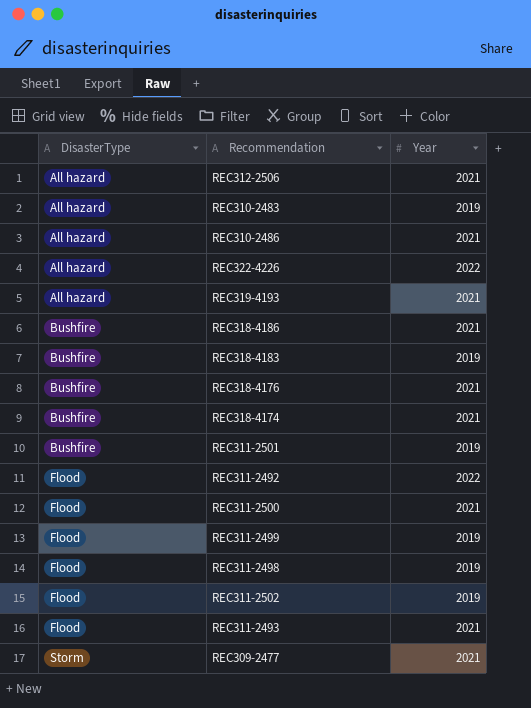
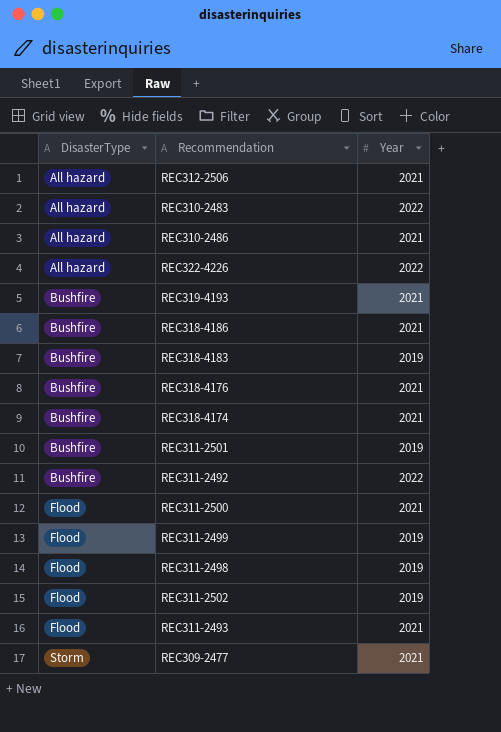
REC310-2483 | Year: 2019 -> 2022
REC319-4193 | DisasterType: All hazard -> Bushfire
REC311-2492 | DisasterType: Flood -> Bushfire

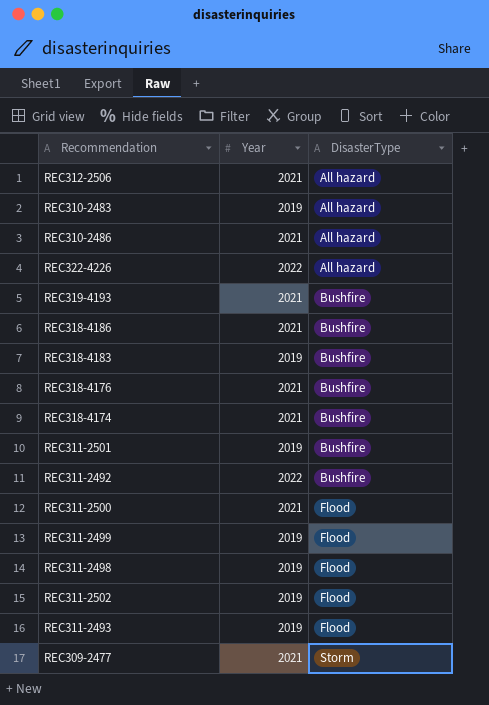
column DisasterType | position: 1 -> 3
REC310-2483 | Year: 2022 -> 2019
REC311-2493 | Year: 2021 -> 2019

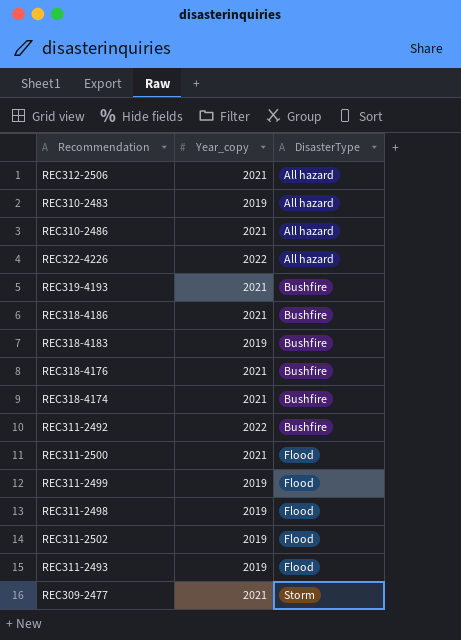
column name: Year -> Year_copy
row REC311-2501: 2019 | Bushfire -> none

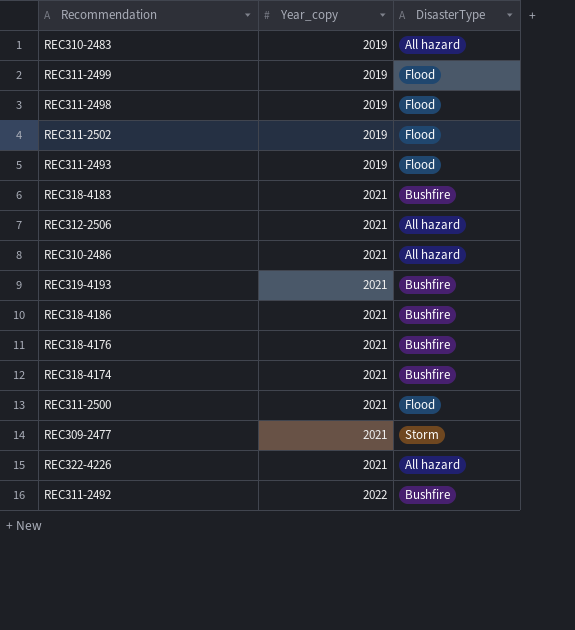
row order: DisasterType ascending -> Year_copy ascending
REC318-4183 | Year_copy: 2019 -> 2021
REC322-4226 | Year_copy: 2022 -> 2021

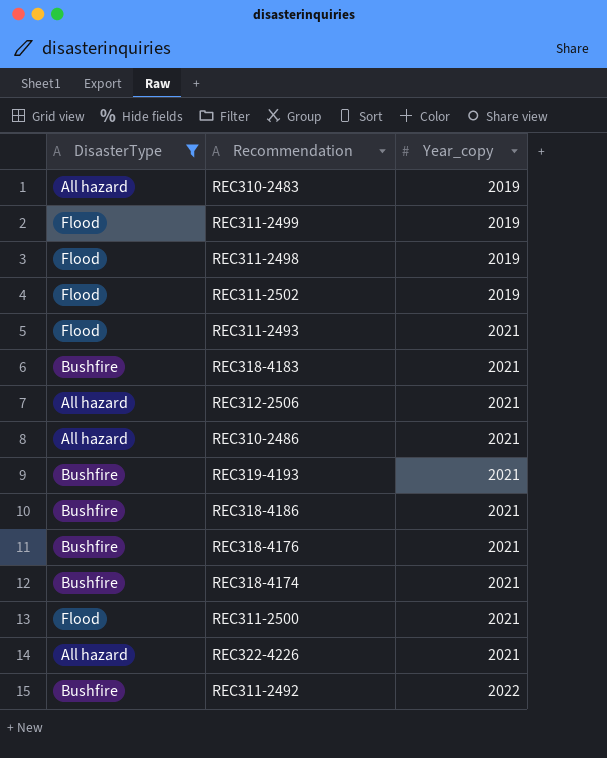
filter: none -> DisasterType != Storm
column DisasterType | position: 3 -> 1
REC311-2493 | Year_copy: 2019 -> 2021

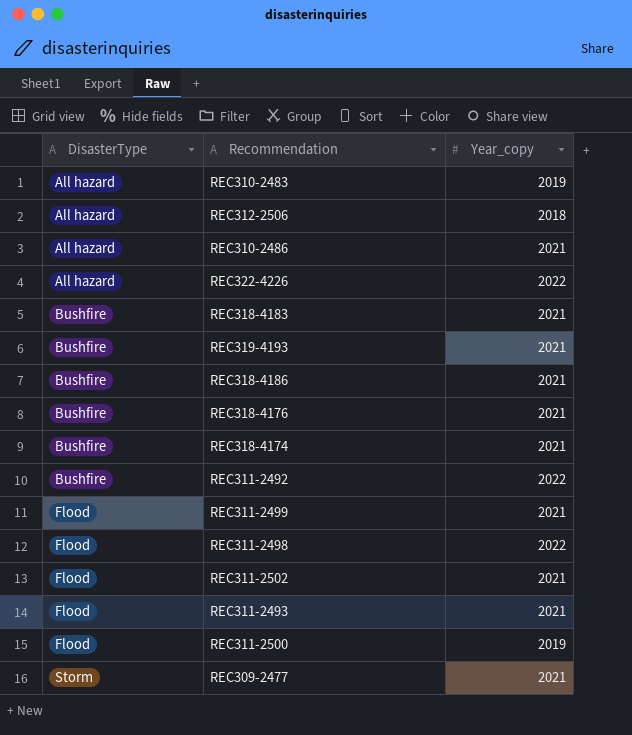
filter: DisasterType != Storm -> none
row order: Year_copy ascending -> DisasterType ascending
REC312-2506 | Year_copy: 2021 -> 2018
REC322-4226 | Year_copy: 2021 -> 2022
REC311-2499 | Year_copy: 2019 -> 2021
REC311-2498 | Year_copy: 2019 -> 2022
REC311-2502 | Year_copy: 2019 -> 2021
REC311-2500 | Year_copy: 2021 -> 2019

